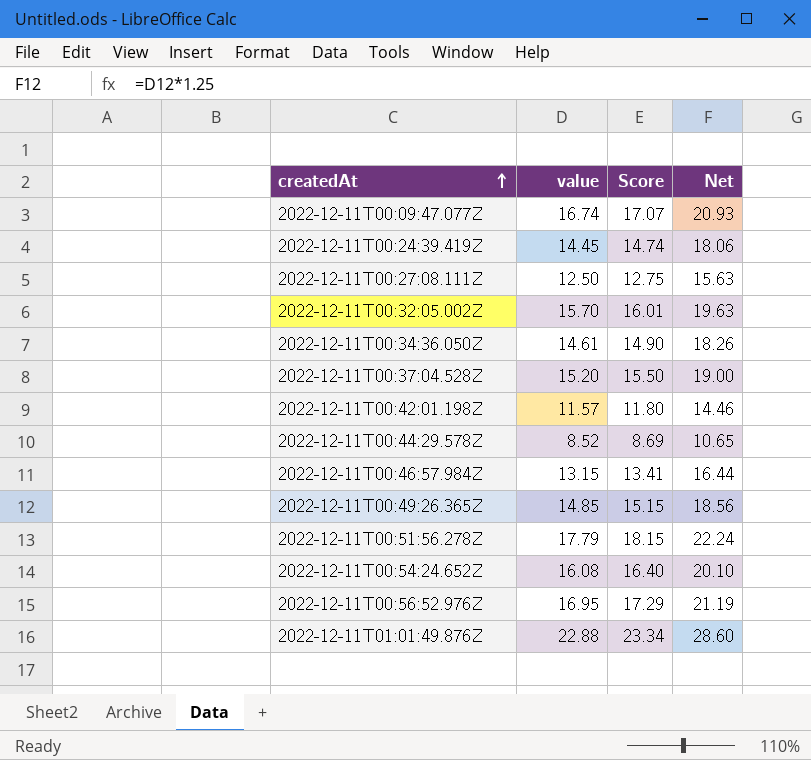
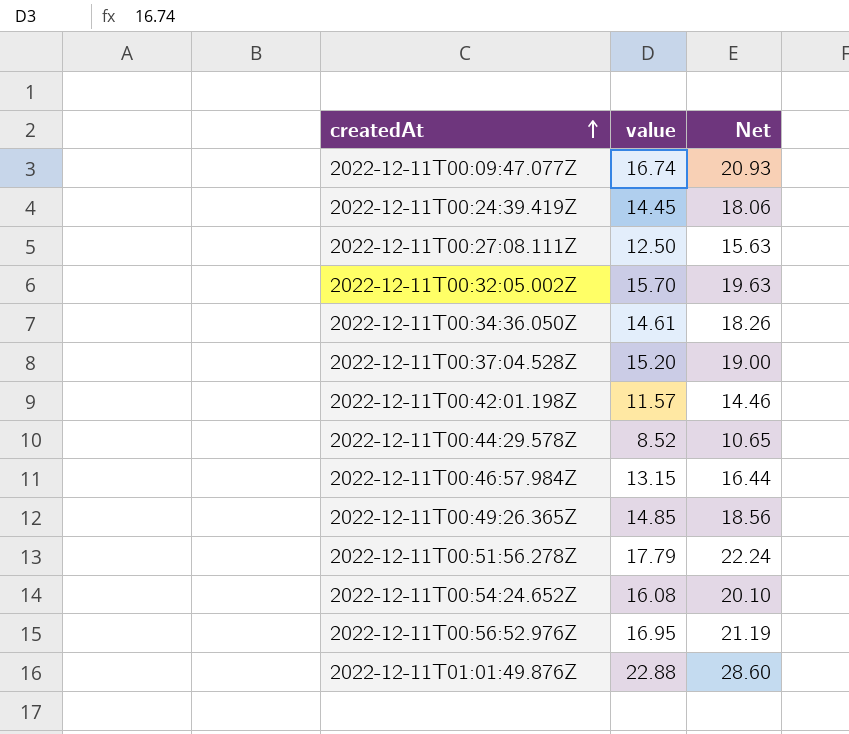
column Score | formula: [value] * 1.02 -> none

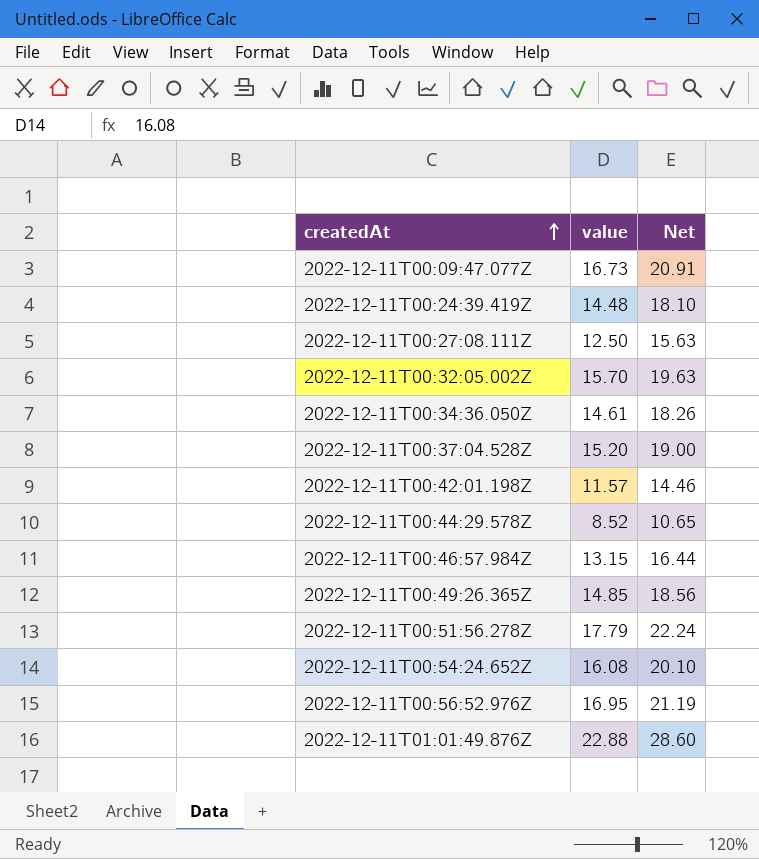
2022-12-11T00:09:47.077Z | value: 16.74 -> 16.73
2022-12-11T00:09:47.077Z | Net: 20.93 -> 20.91
2022-12-11T00:24:39.419Z | value: 14.45 -> 14.48
2022-12-11T00:24:39.419Z | Net: 18.06 -> 18.10

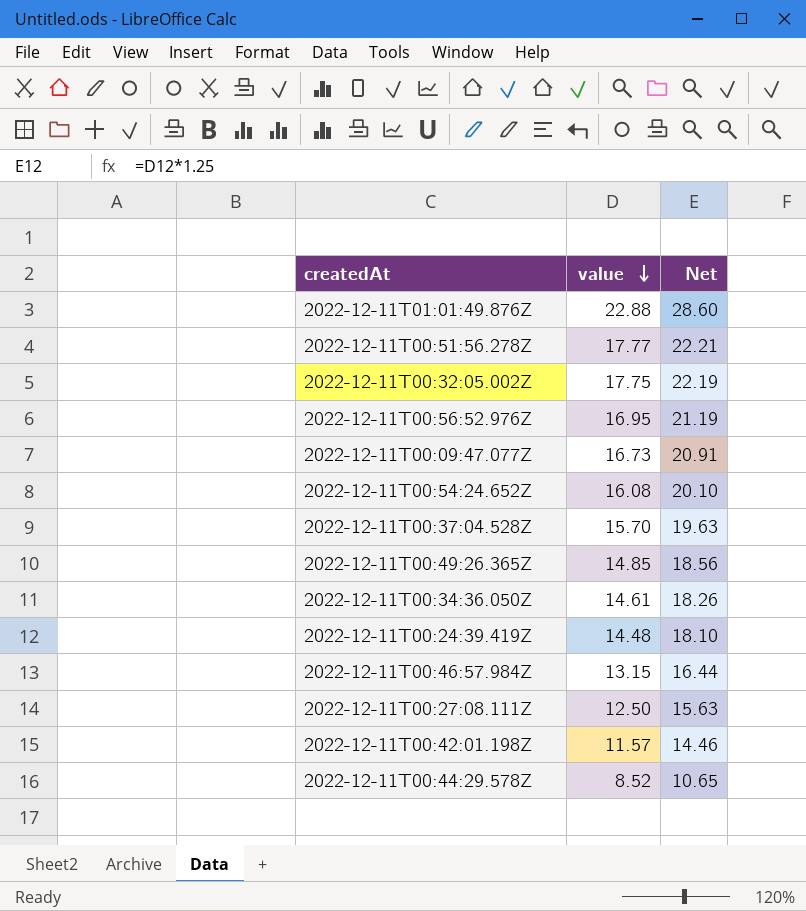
row order: createdAt ascending -> value descending
2022-12-11T00:51:56.278Z | value: 17.79 -> 17.77
2022-12-11T00:51:56.278Z | Net: 22.24 -> 22.21
2022-12-11T00:32:05.002Z | value: 15.70 -> 17.75
2022-12-11T00:32:05.002Z | Net: 19.63 -> 22.19
2022-12-11T00:37:04.528Z | value: 15.20 -> 15.70
2022-12-11T00:37:04.528Z | Net: 19.00 -> 19.63

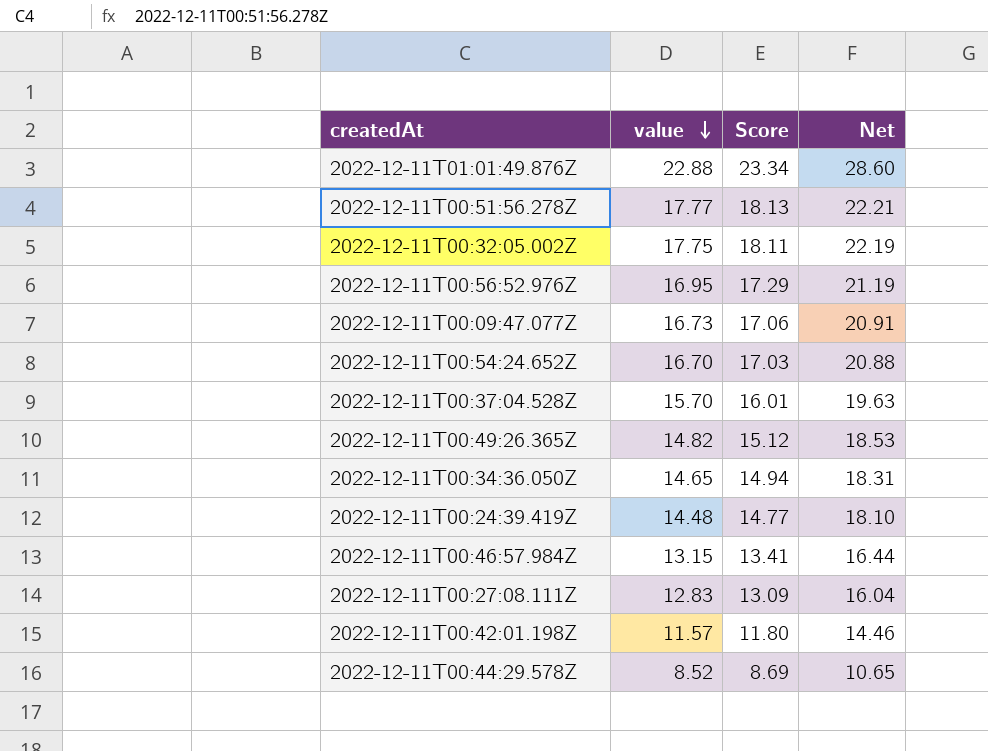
column Score | formula: none -> [value] * 1.02
2022-12-11T00:54:24.652Z | value: 16.08 -> 16.70
2022-12-11T00:54:24.652Z | Net: 20.10 -> 20.88
2022-12-11T00:49:26.365Z | value: 14.85 -> 14.82
2022-12-11T00:49:26.365Z | Net: 18.56 -> 18.53
2022-12-11T00:34:36.050Z | value: 14.61 -> 14.65
2022-12-11T00:34:36.050Z | Net: 18.26 -> 18.31
2022-12-11T00:27:08.111Z | value: 12.50 -> 12.83
2022-12-11T00:27:08.111Z | Net: 15.63 -> 16.04

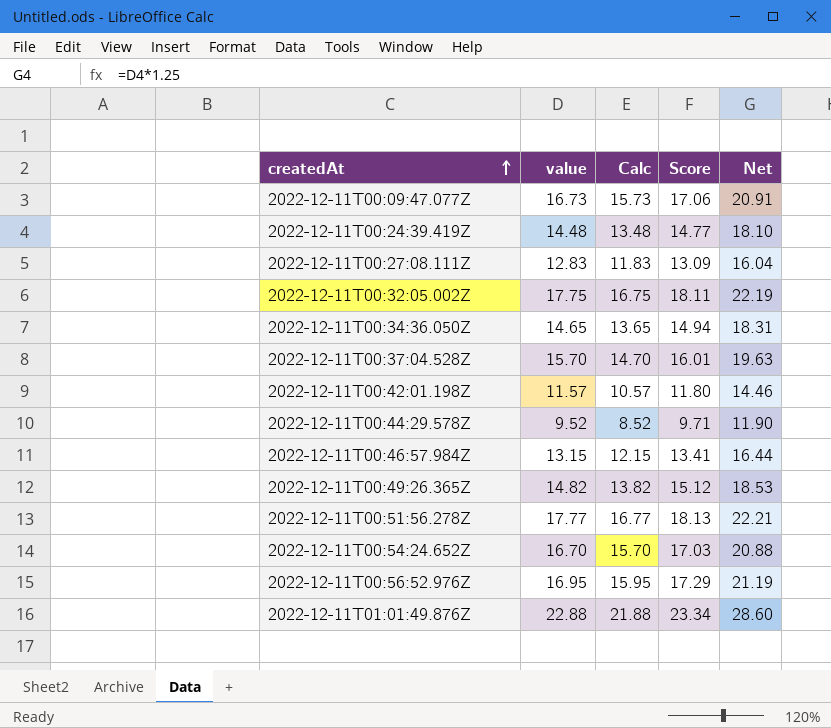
row order: value descending -> createdAt ascending
column Calc | formula: none -> [value] - 1
2022-12-11T00:44:29.578Z | value: 8.52 -> 9.52
2022-12-11T00:44:29.578Z | Score: 8.69 -> 9.71
2022-12-11T00:44:29.578Z | Net: 10.65 -> 11.90

